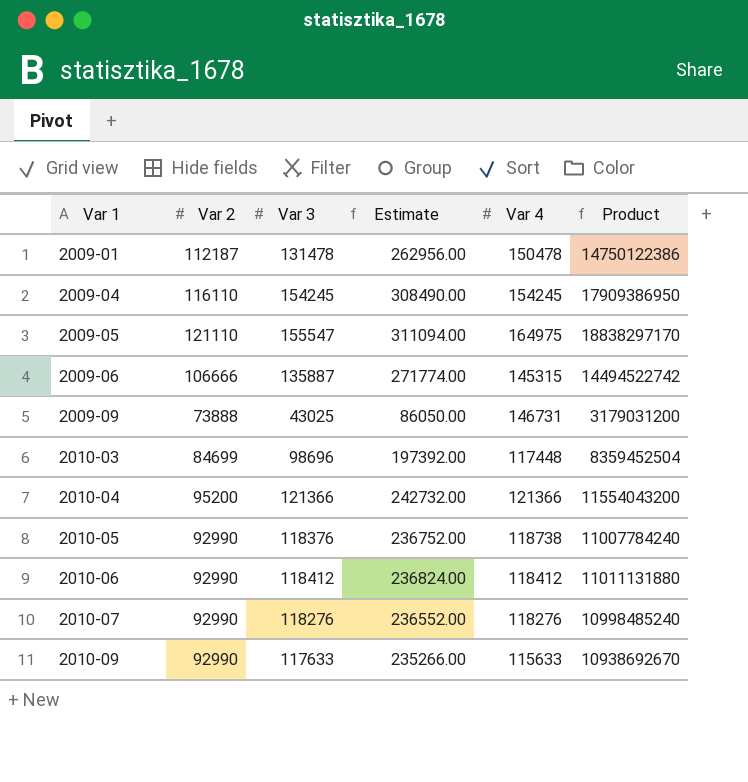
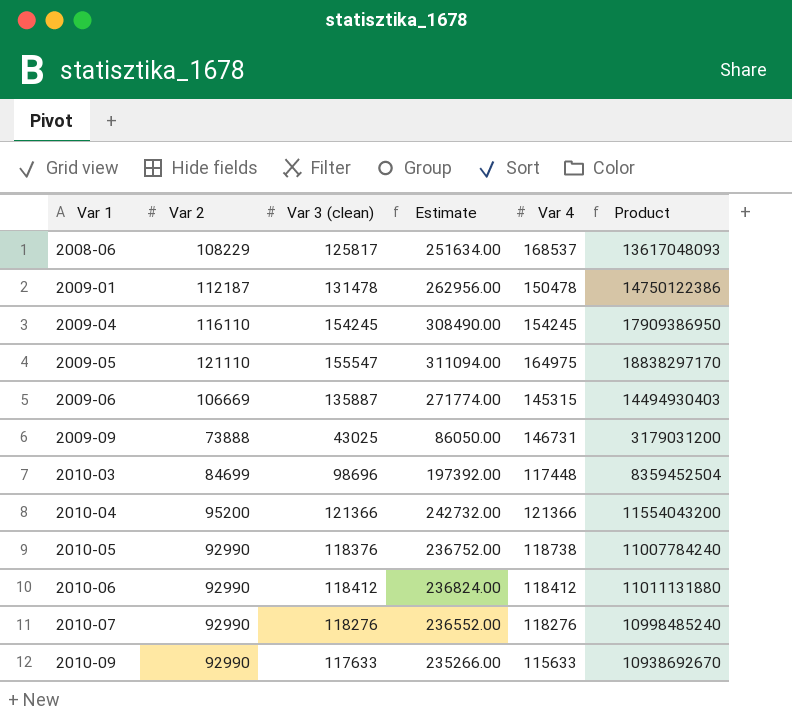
column name: Var 3 -> Var 3 (clean)
row 2008-06: none -> 108229 | 125817 | 251634.00 | 168537 | 13617048093
2009-06 | Var 2: 106666 -> 106669
2009-06 | Product: 14494522742 -> 14494930403

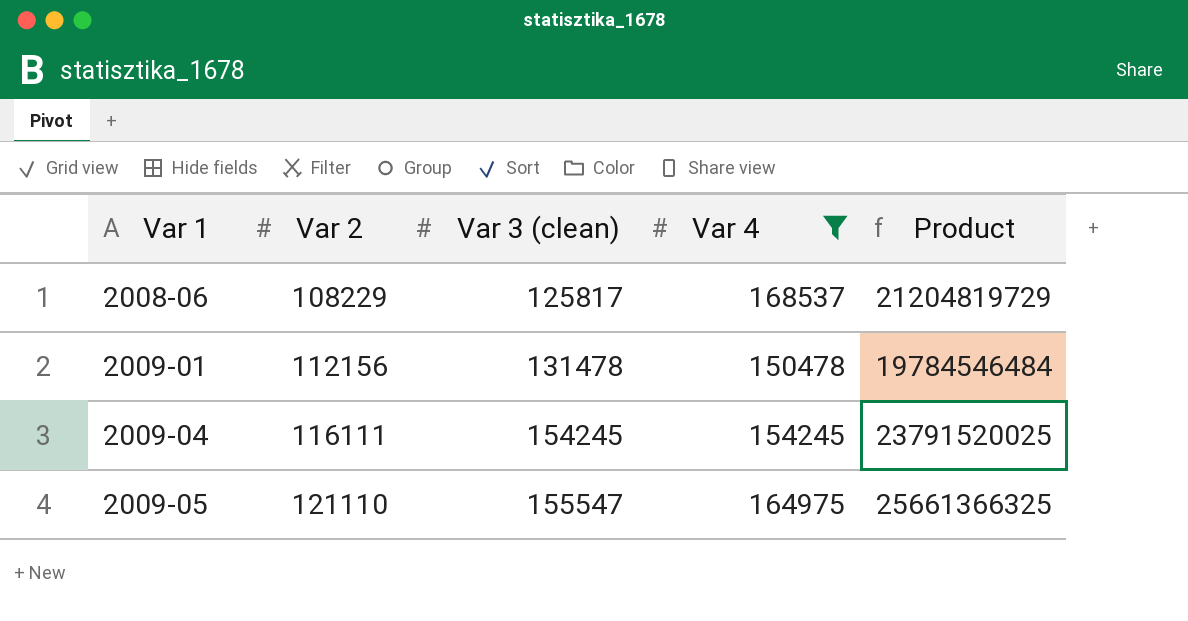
filter: none -> Var 4 >= 150478
column Estimate | formula: [Var 3 (clean)] * 2 -> none
column Product | formula: [Var 2] * [Var 3 (clean)] -> [Var 3 (clean)] * [Var 4]
2009-01 | Var 2: 112187 -> 112156
2009-04 | Var 2: 116110 -> 116111

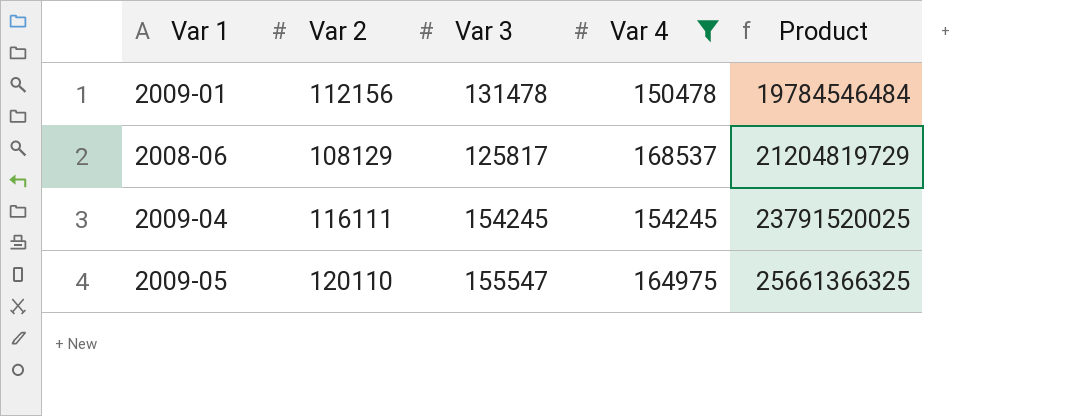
row order: Var 1 ascending -> Product ascending
column name: Var 3 (clean) -> Var 3
2008-06 | Var 2: 108229 -> 108129
2009-05 | Var 2: 121110 -> 120110

